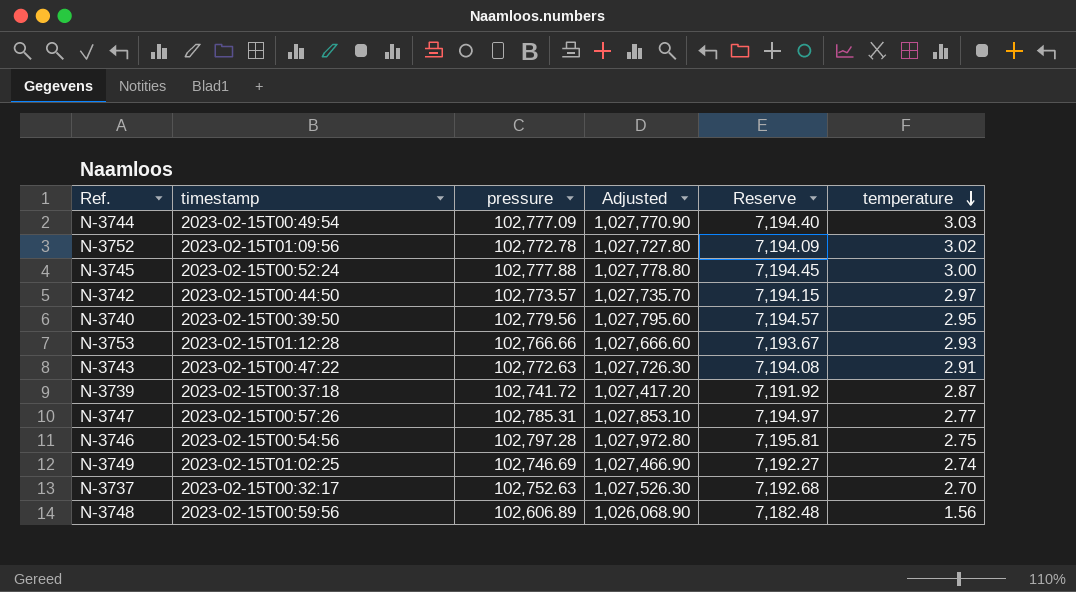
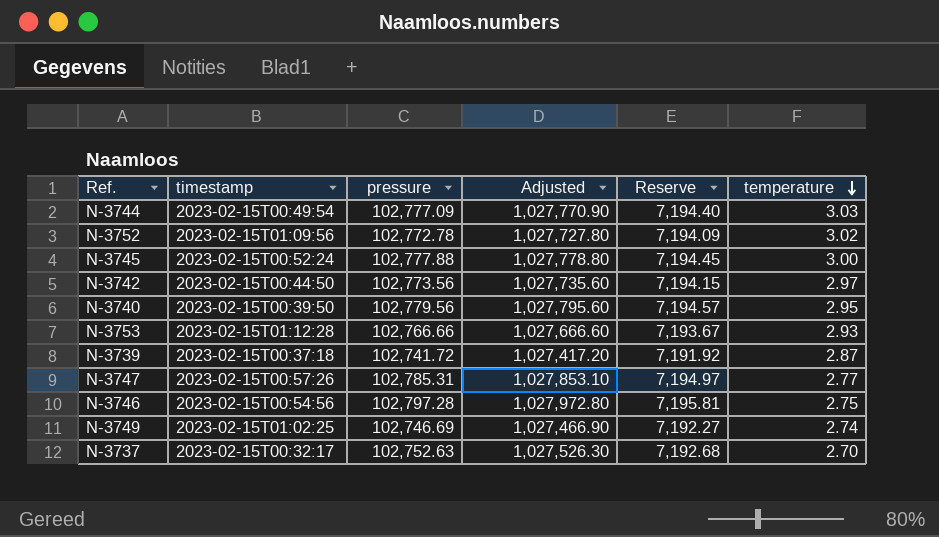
row N-3743: 2023-02-15T00:47:22 | 102,772.63 | 1,027,726.30 | 7,194.08 | 2.91 -> none
row N-3748: 2023-02-15T00:59:56 | 102,606.89 | 1,026,068.90 | 7,182.48 | 1.56 -> none
N-3742 | pressure: 102,773.57 -> 102,773.56
N-3742 | Adjusted: 1,027,735.70 -> 1,027,735.60

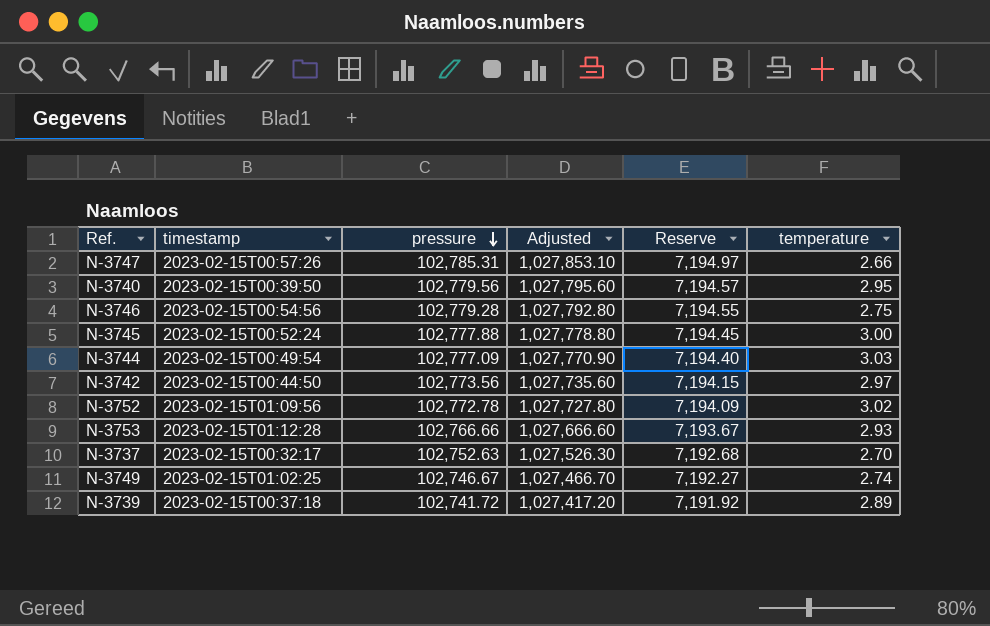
row order: temperature descending -> pressure descending
N-3747 | temperature: 2.77 -> 2.66
N-3746 | pressure: 102,797.28 -> 102,779.28
N-3746 | Adjusted: 1,027,972.80 -> 1,027,792.80
N-3746 | Reserve: 7,195.81 -> 7,194.55
N-3749 | pressure: 102,746.69 -> 102,746.67
N-3749 | Adjusted: 1,027,466.90 -> 1,027,466.70
N-3739 | temperature: 2.87 -> 2.89

